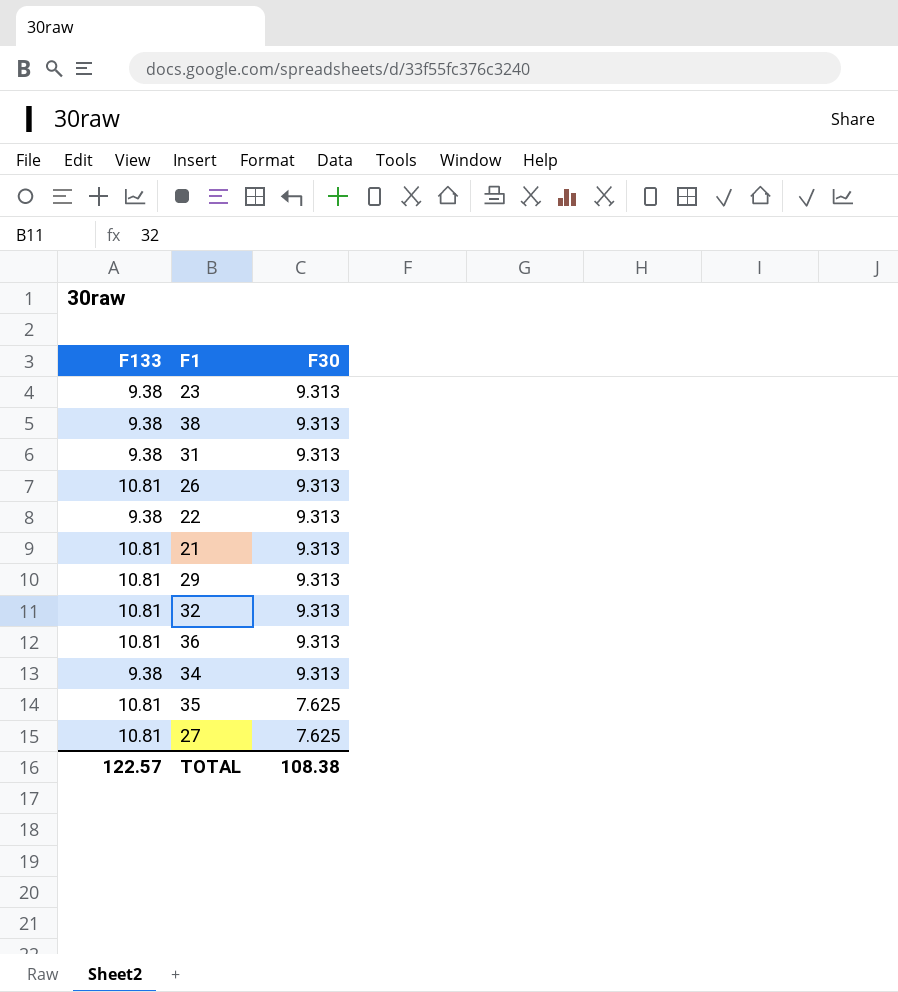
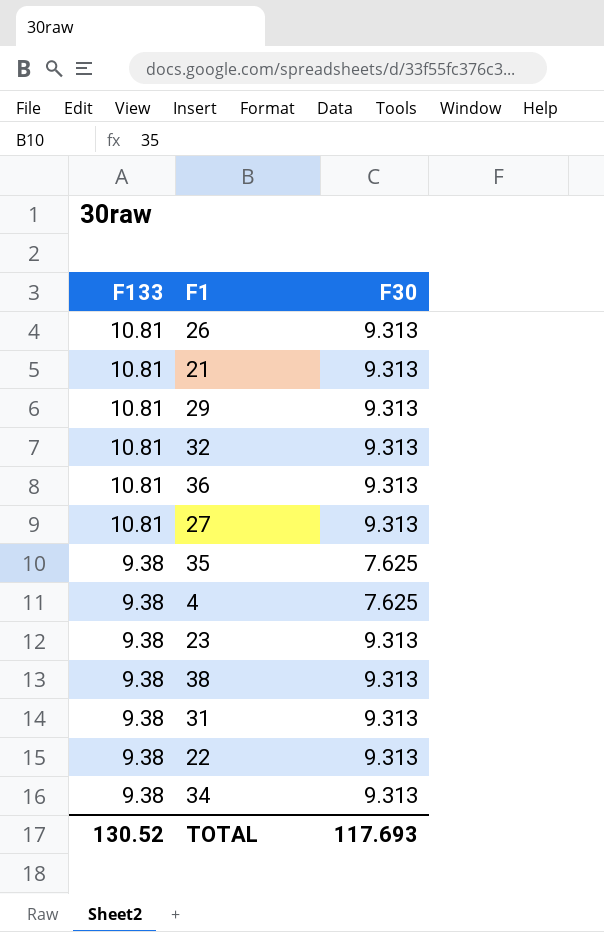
row order: F30 descending -> F133 descending
27 | F30: 7.625 -> 9.313
35 | F133: 10.81 -> 9.38
row 4: none -> 9.38 | 7.625
TOTAL | F133: 122.57 -> 130.52
TOTAL | F30: 108.38 -> 117.693

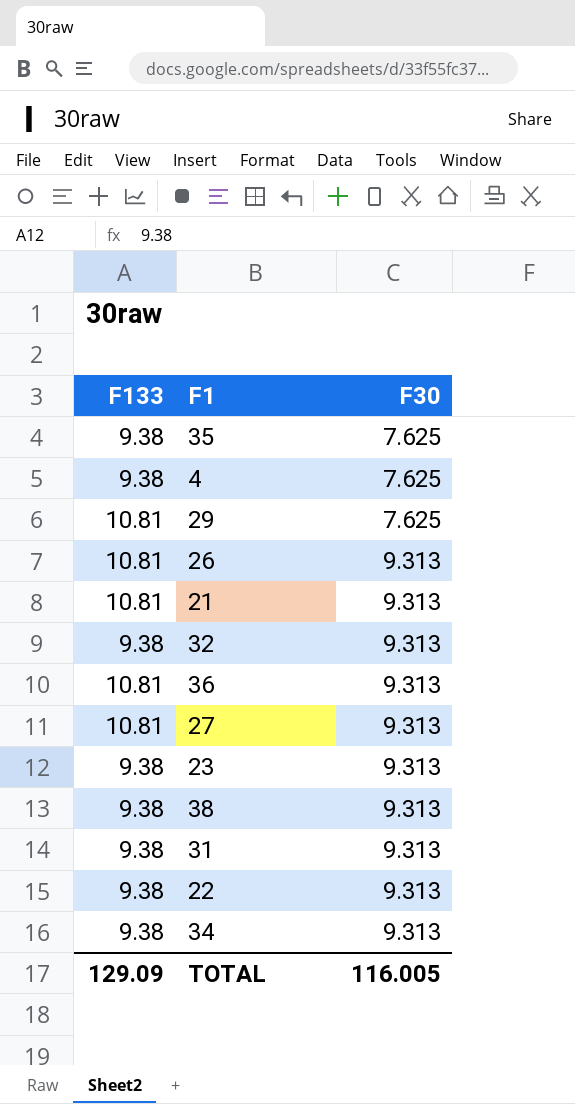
row order: F133 descending -> F30 ascending
29 | F30: 9.313 -> 7.625
32 | F133: 10.81 -> 9.38
TOTAL | F133: 130.52 -> 129.09
TOTAL | F30: 117.693 -> 116.005

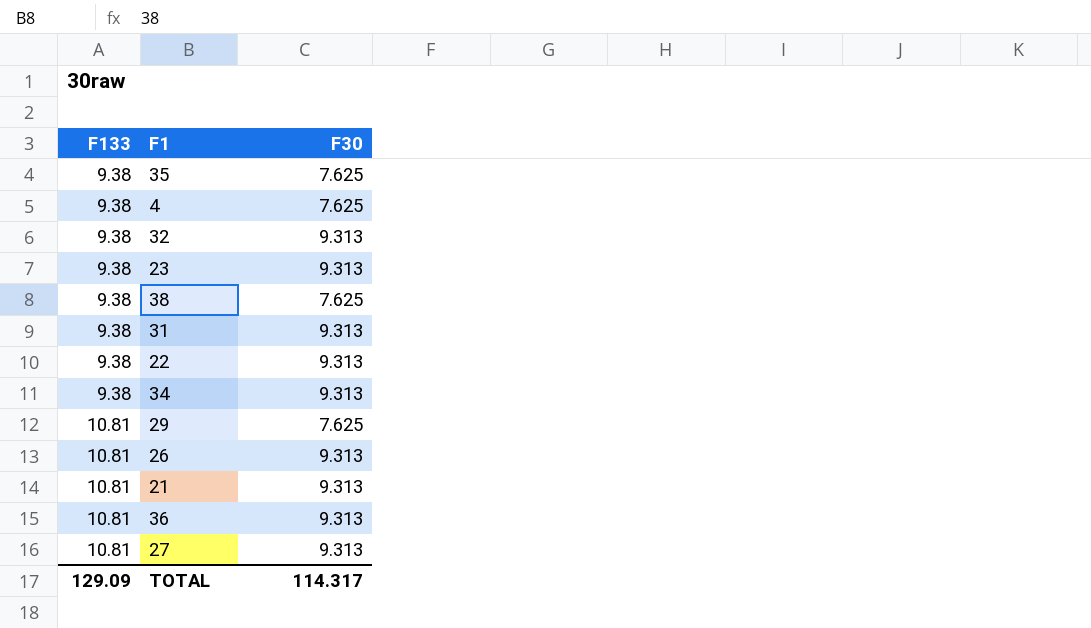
row order: F30 ascending -> F133 ascending
38 | F30: 9.313 -> 7.625
TOTAL | F30: 116.005 -> 114.317

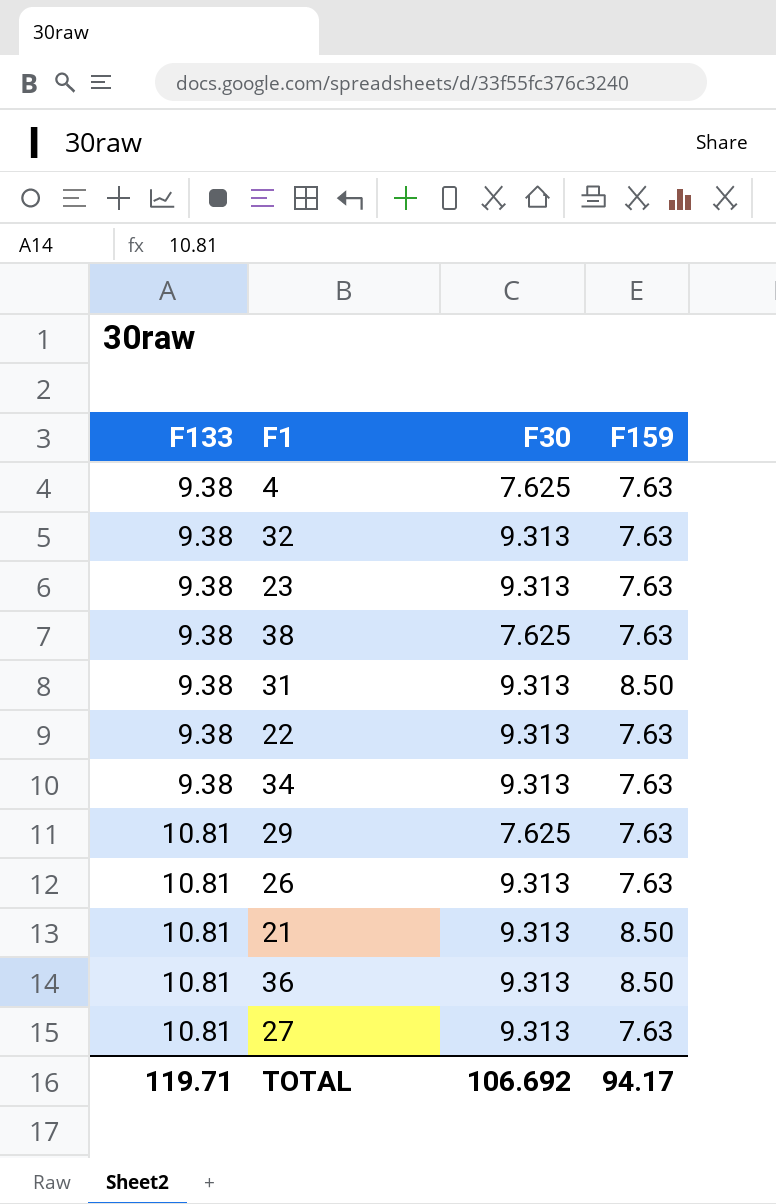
column F159 | position: none -> 4
row 35: 9.38 | 7.625 -> none
TOTAL | F133: 129.09 -> 119.71
TOTAL | F30: 114.317 -> 106.692

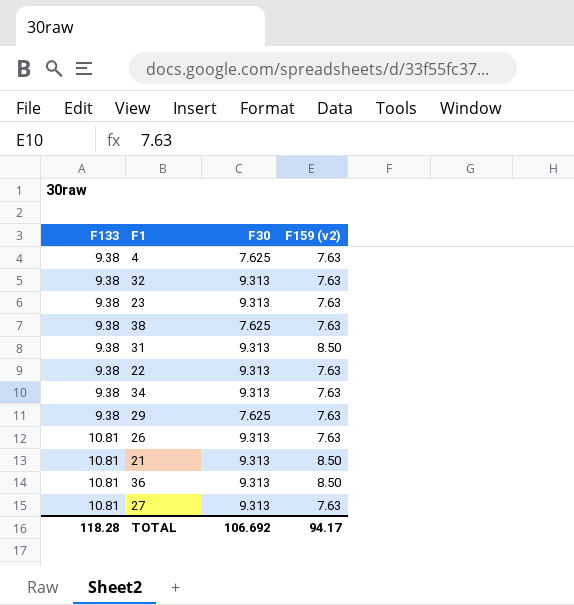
column name: F159 -> F159 (v2)
29 | F133: 10.81 -> 9.38
TOTAL | F133: 119.71 -> 118.28

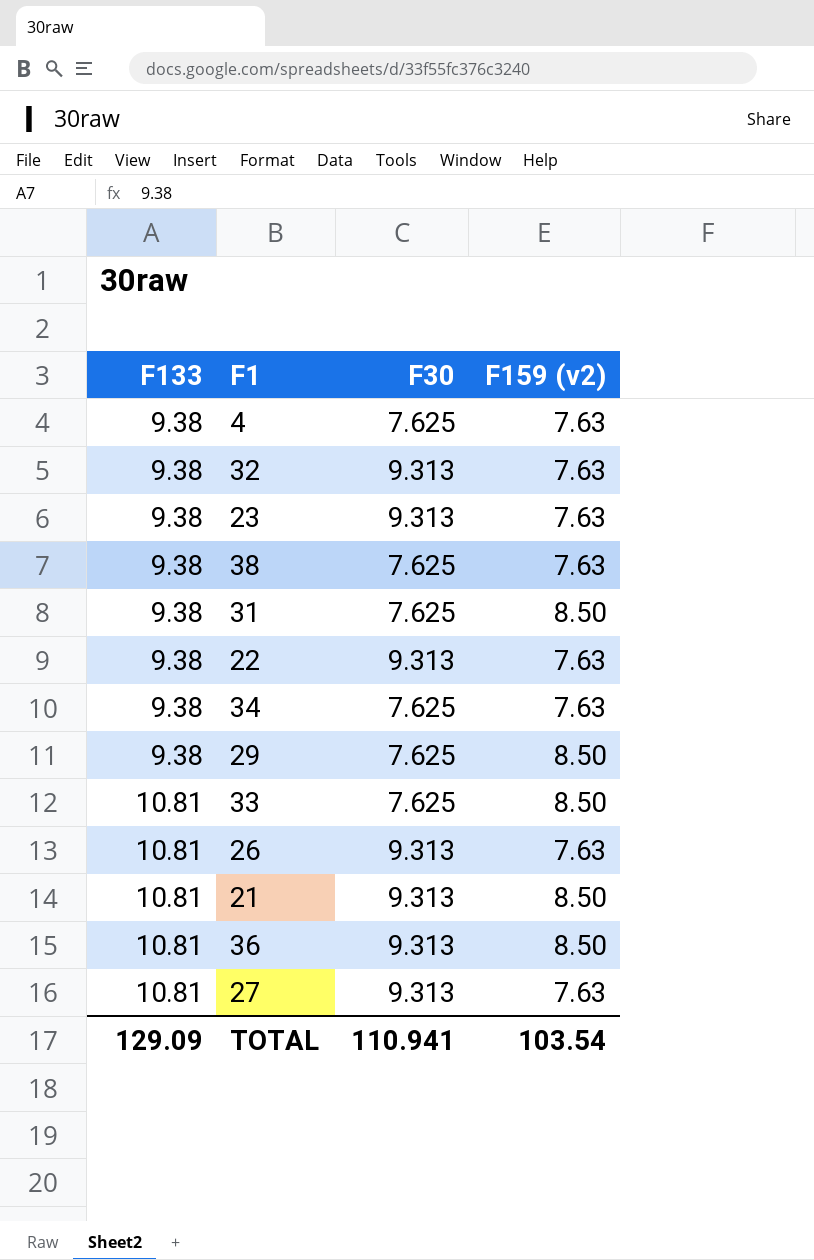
31 | F30: 9.313 -> 7.625
34 | F30: 9.313 -> 7.625
29 | F159 (v2): 7.63 -> 8.50
row 33: none -> 10.81 | 7.625 | 8.50
TOTAL | F133: 118.28 -> 129.09
TOTAL | F30: 106.692 -> 110.941
TOTAL | F159 (v2): 94.17 -> 103.54

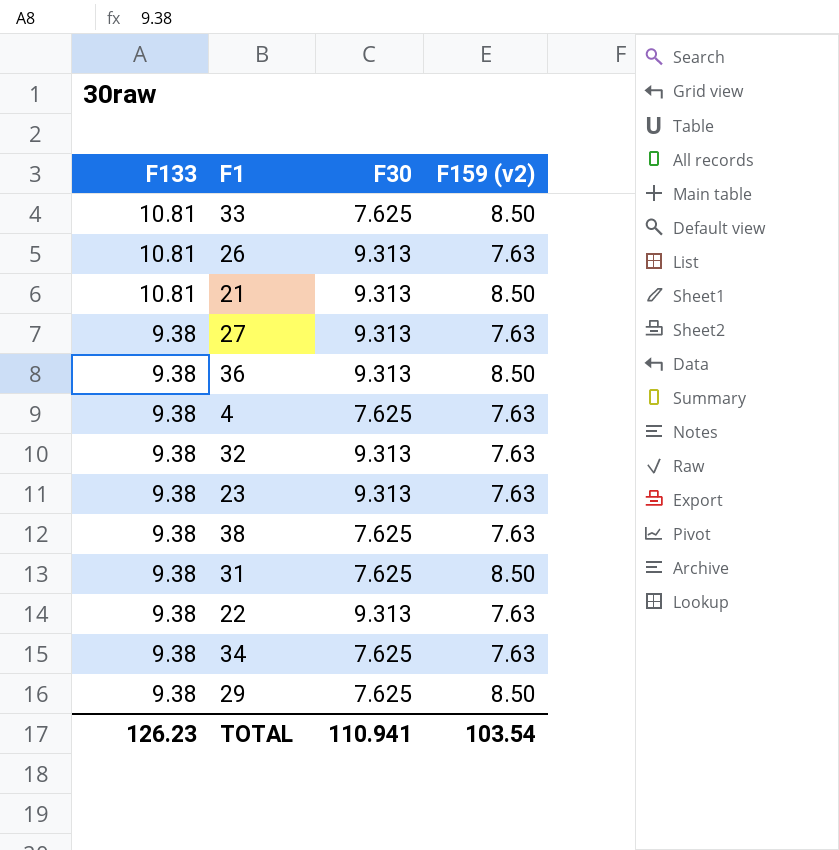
row order: F133 ascending -> F133 descending
27 | F133: 10.81 -> 9.38
36 | F133: 10.81 -> 9.38
TOTAL | F133: 129.09 -> 126.23

